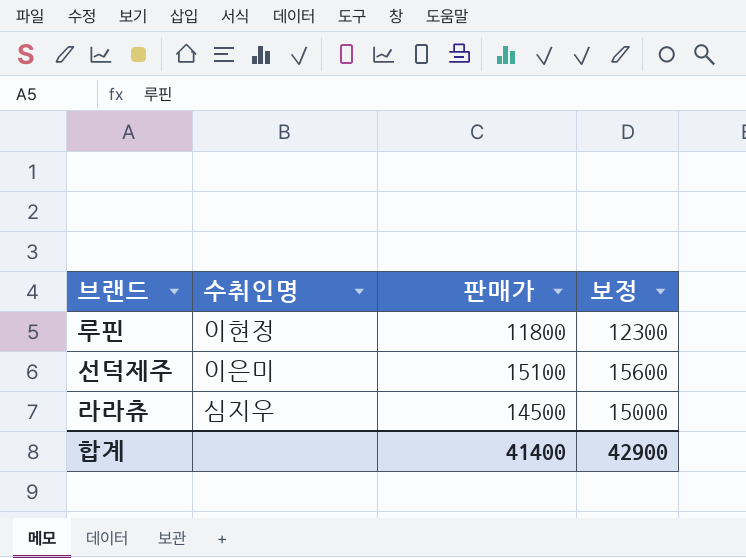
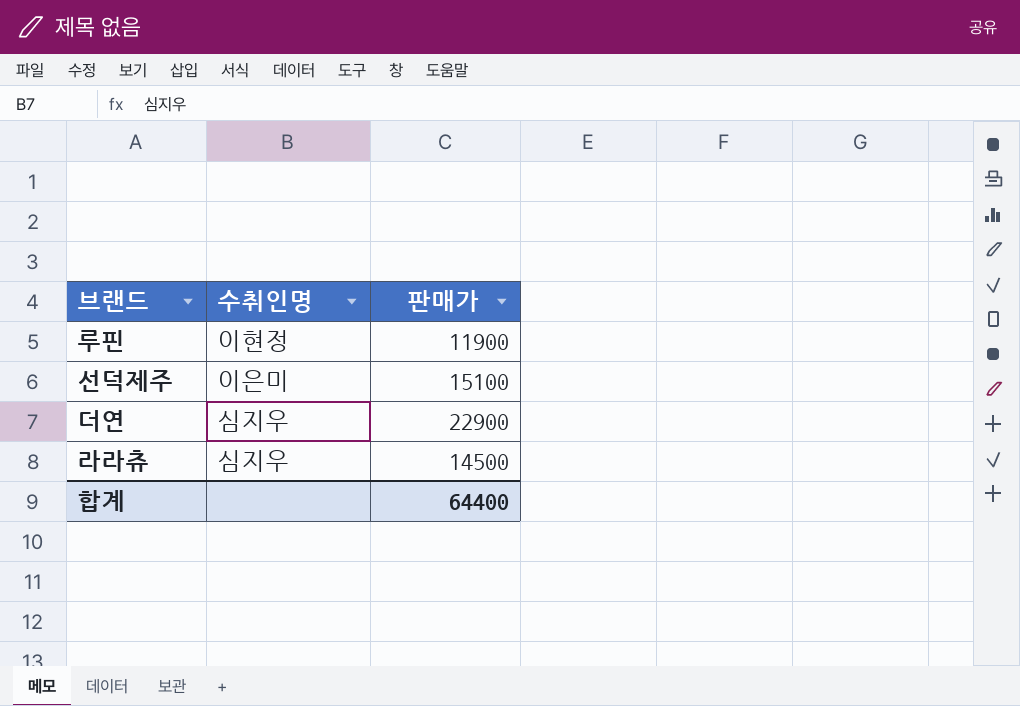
column 보정 | formula: [판매가] + 500 -> none
루핀 | 판매가: 11800 -> 11900
row 더연: none -> 심지우 | 22900
합계 | 판매가: 41400 -> 64400

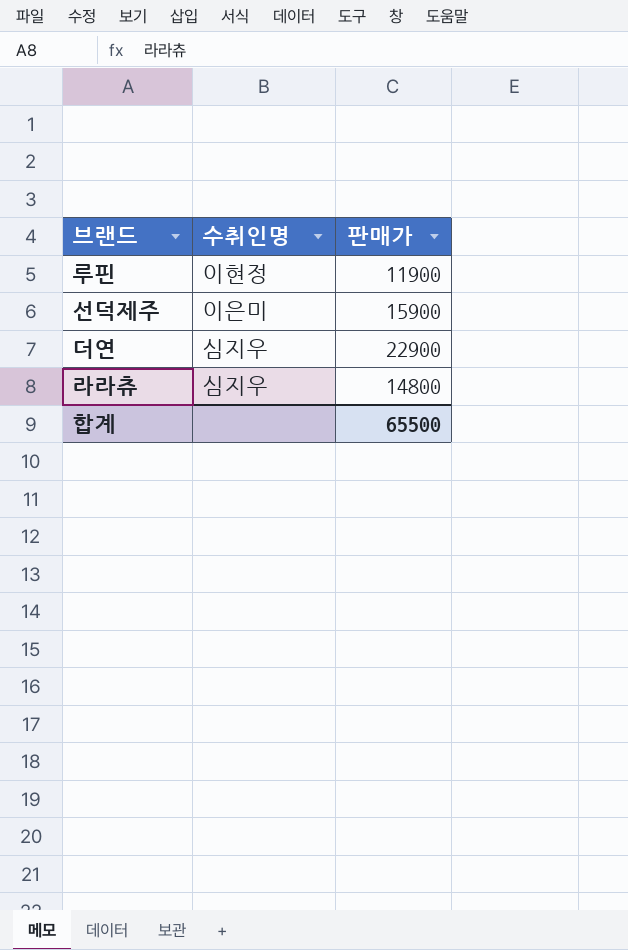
선덕제주 | 판매가: 15100 -> 15900
라라츄 | 판매가: 14500 -> 14800
합계 | 판매가: 64400 -> 65500

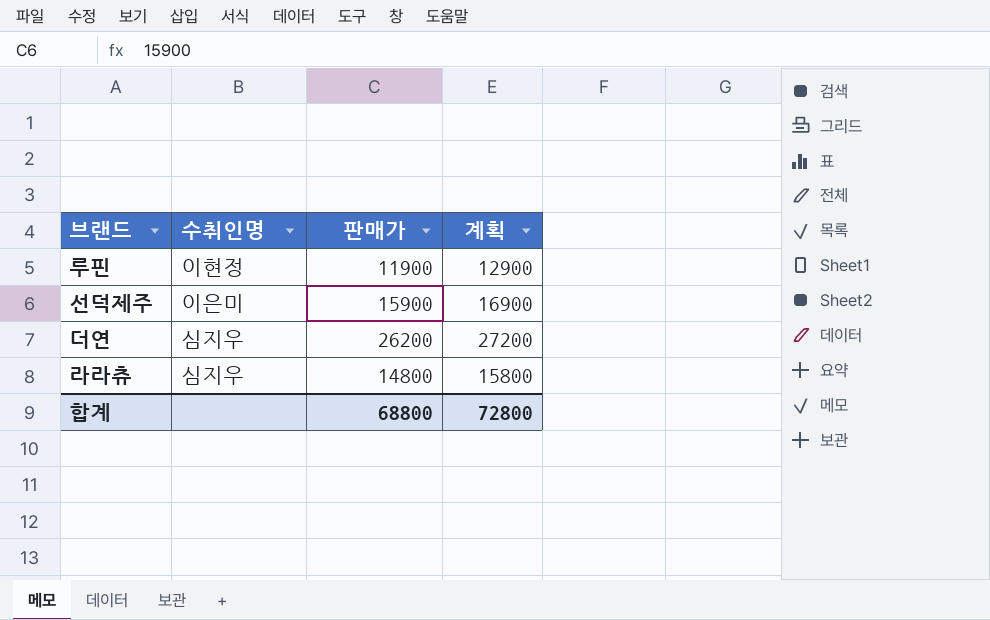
column 계획 | formula: none -> [판매가] + 1000
더연 | 판매가: 22900 -> 26200
합계 | 판매가: 65500 -> 68800

